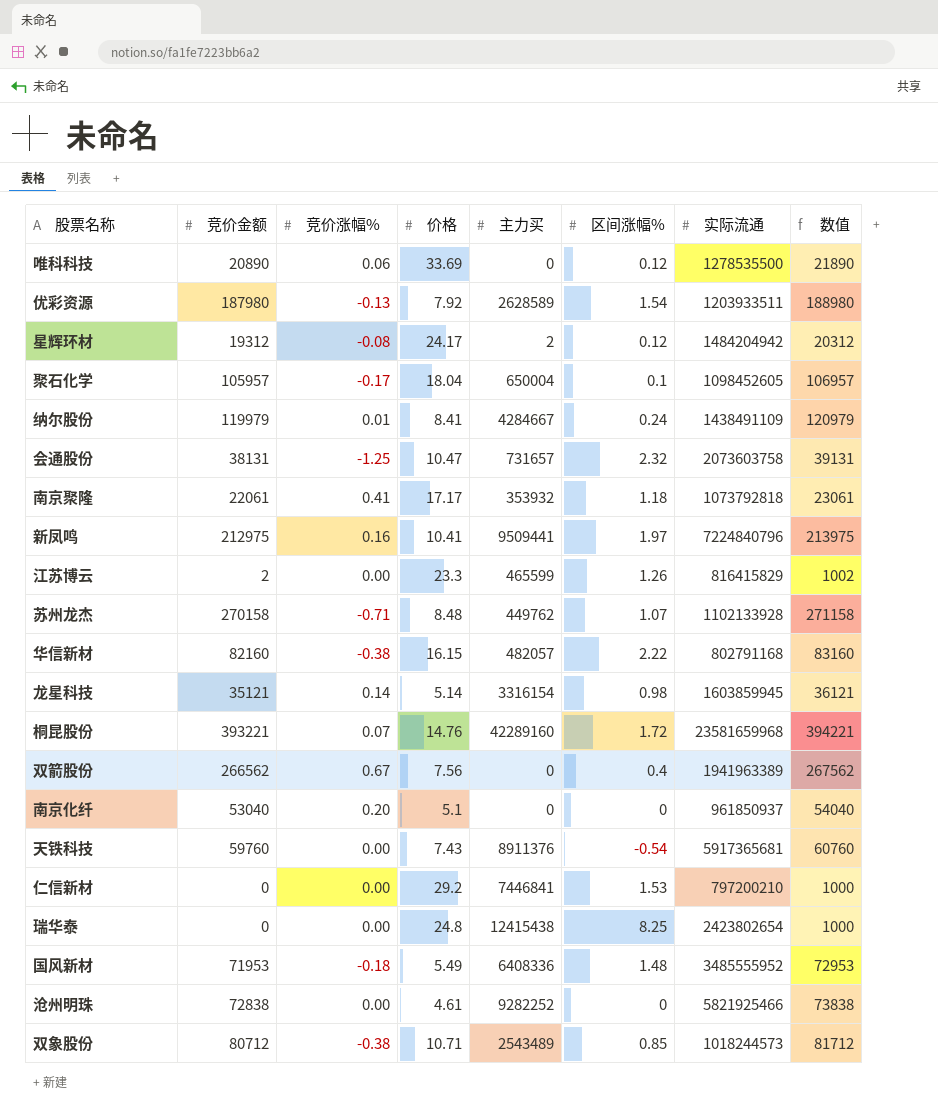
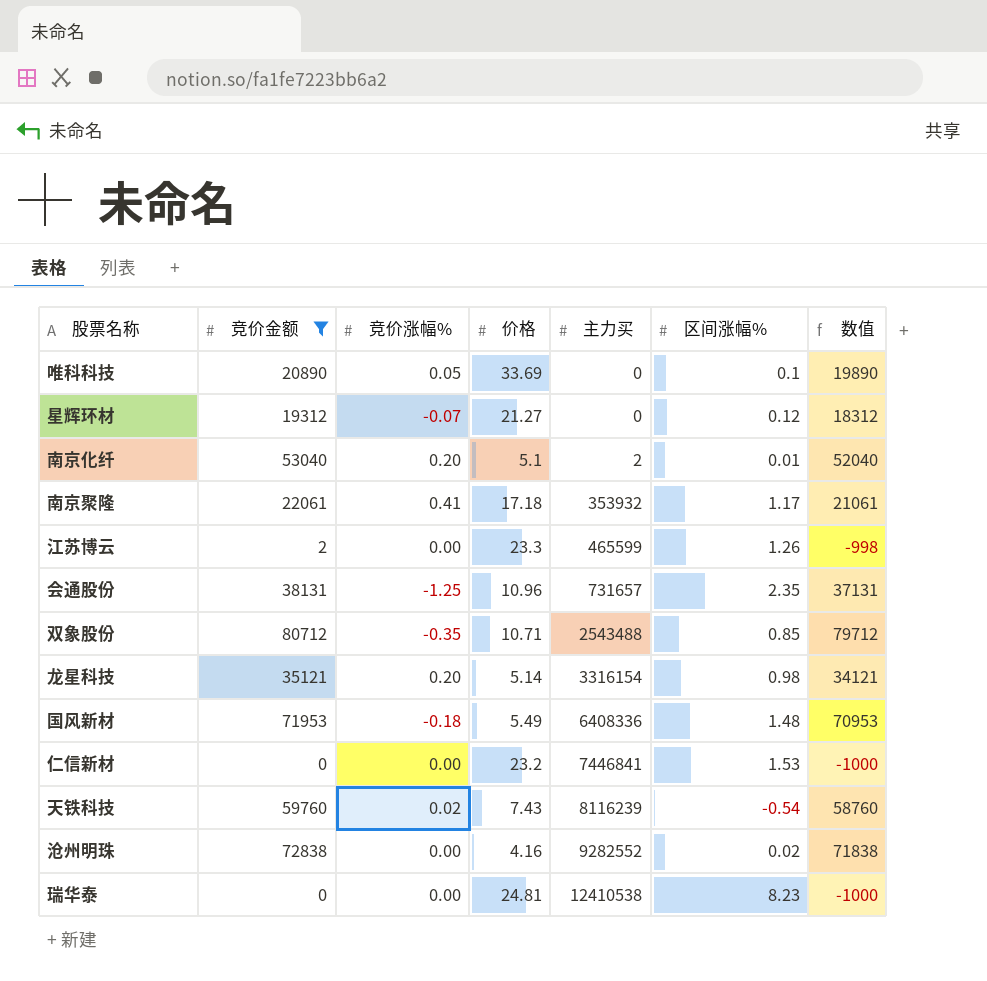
filter: none -> 竞价金额 <= 80712
row order: none -> 主力买 ascending
column 实际流通 | position: 7 -> none
column 数值 | formula: [竞价金额] + 1000 -> [竞价金额] - 1000
唯科科技 | 竞价涨幅%: 0.06 -> 0.05
唯科科技 | 区间涨幅%: 0.12 -> 0.1
星辉环材 | 竞价涨幅%: -0.08 -> -0.07
星辉环材 | 价格: 24.17 -> 21.27
星辉环材 | 主力买: 2 -> 0
南京化纤 | 主力买: 0 -> 2
南京化纤 | 区间涨幅%: 0 -> 0.01
南京聚隆 | 价格: 17.17 -> 17.18
南京聚隆 | 区间涨幅%: 1.18 -> 1.17
会通股份 | 价格: 10.47 -> 10.96
会通股份 | 区间涨幅%: 2.32 -> 2.35
双象股份 | 竞价涨幅%: -0.38 -> -0.35
双象股份 | 主力买: 2543489 -> 2543488
龙星科技 | 竞价涨幅%: 0.14 -> 0.20
仁信新材 | 价格: 29.2 -> 23.2
天铁科技 | 竞价涨幅%: 0.00 -> 0.02
天铁科技 | 主力买: 8911376 -> 8116239
沧州明珠 | 价格: 4.61 -> 4.16
沧州明珠 | 主力买: 9282252 -> 9282552
沧州明珠 | 区间涨幅%: 0 -> 0.02
瑞华泰 | 价格: 24.8 -> 24.81
瑞华泰 | 主力买: 12415438 -> 12410538
瑞华泰 | 区间涨幅%: 8.25 -> 8.23

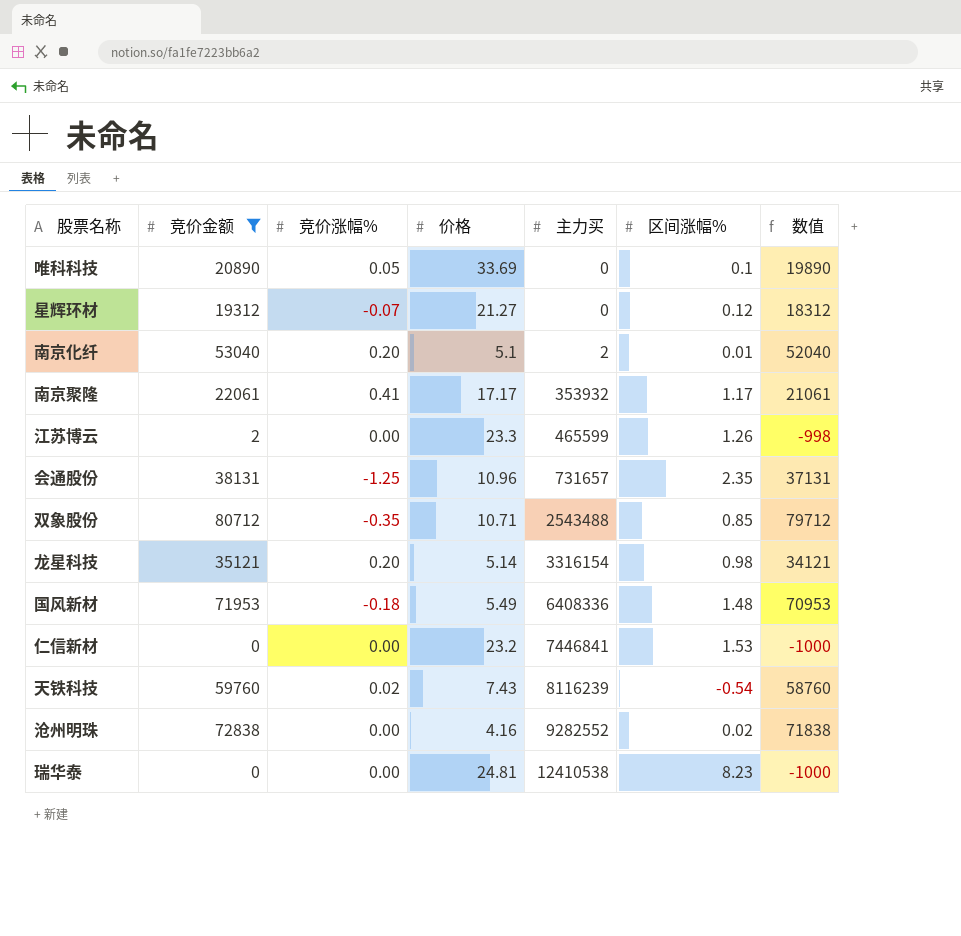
南京聚隆 | 价格: 17.18 -> 17.17

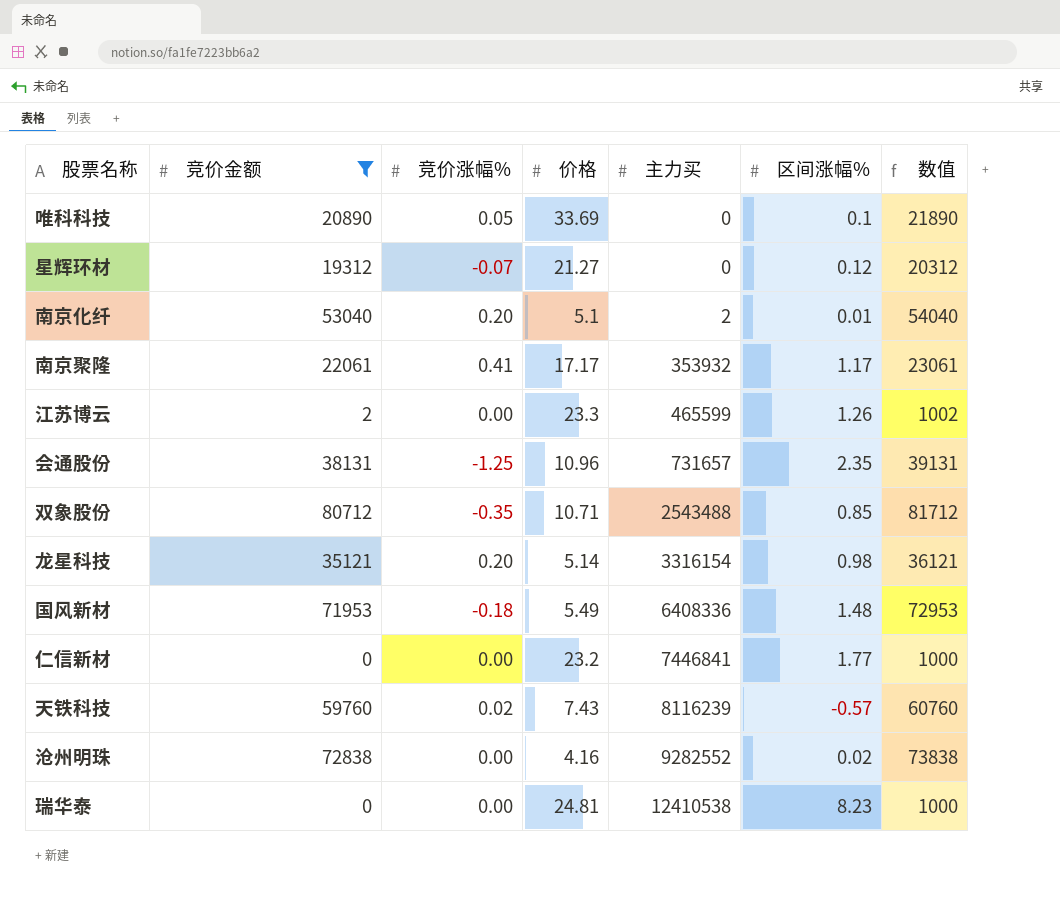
column 数值 | formula: [竞价金额] - 1000 -> [竞价金额] + 1000
仁信新材 | 区间涨幅%: 1.53 -> 1.77
天铁科技 | 区间涨幅%: -0.54 -> -0.57

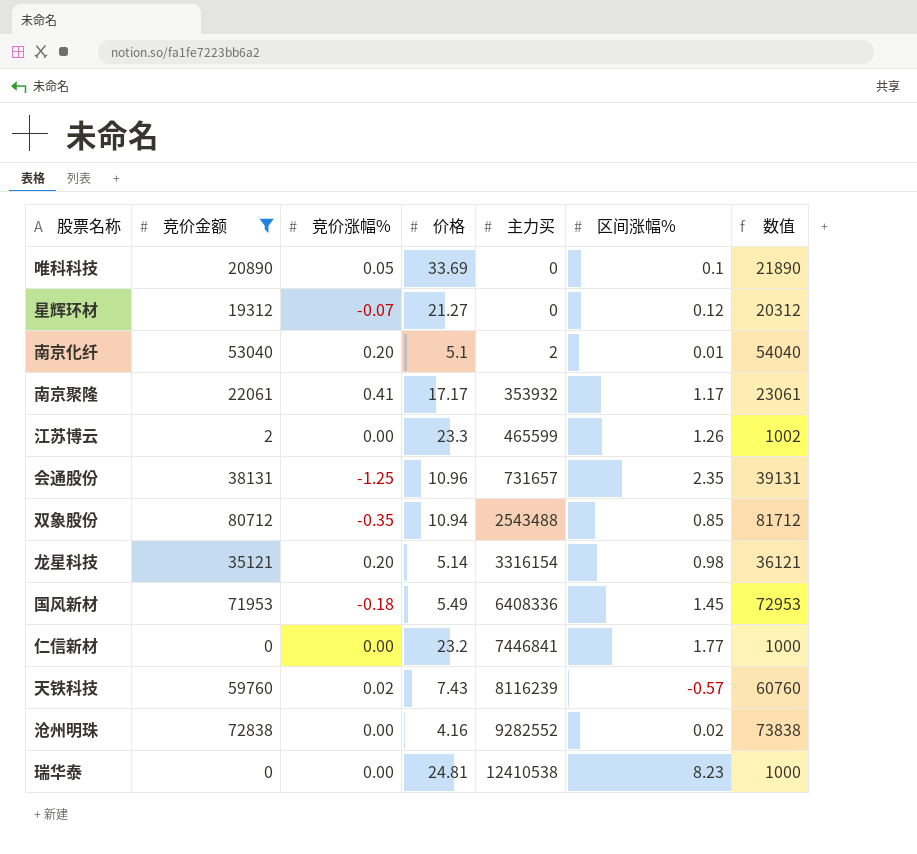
双象股份 | 价格: 10.71 -> 10.94
国风新材 | 区间涨幅%: 1.48 -> 1.45

